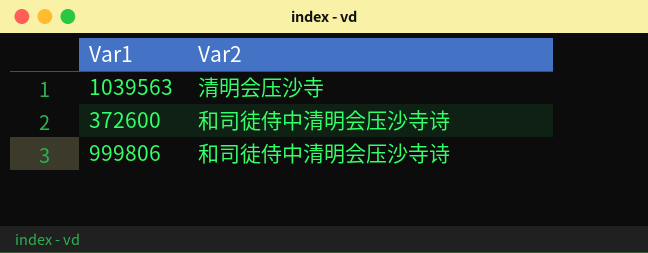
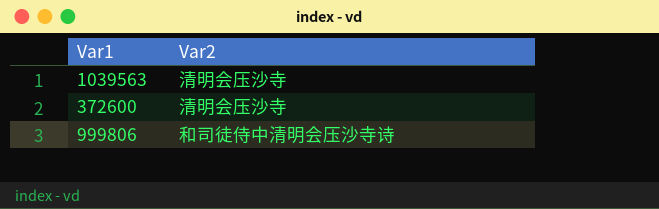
372600 | Var2: 和司徒侍中清明会压沙寺诗 -> 清明会压沙寺

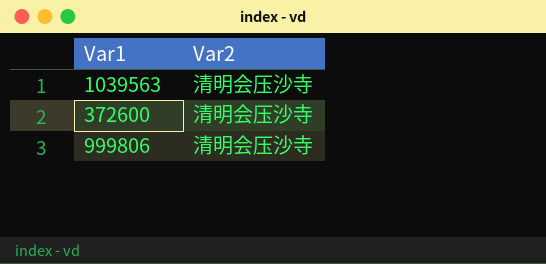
999806 | Var2: 和司徒侍中清明会压沙寺诗 -> 清明会压沙寺

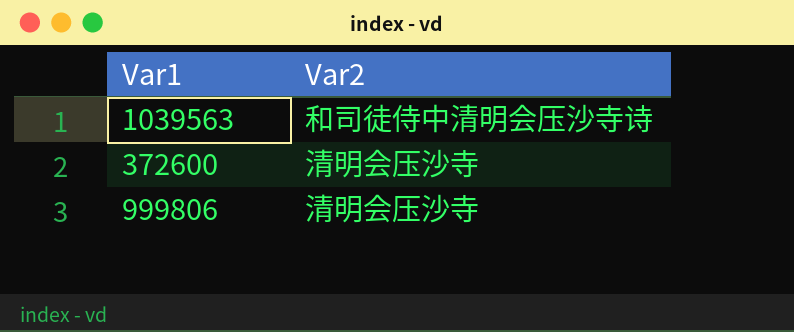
1039563 | Var2: 清明会压沙寺 -> 和司徒侍中清明会压沙寺诗

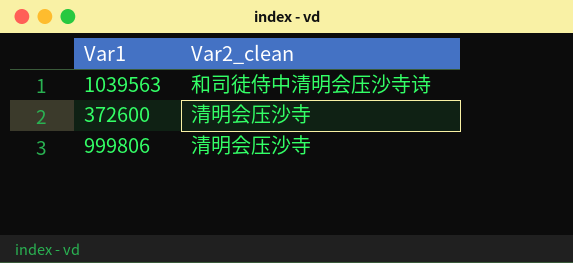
column name: Var2 -> Var2_clean

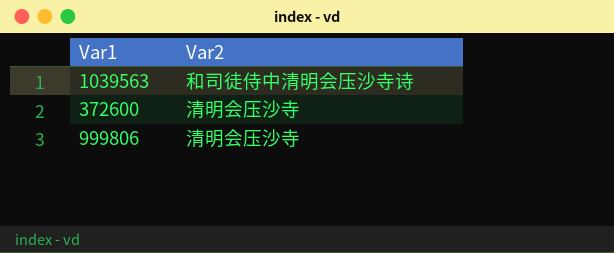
column name: Var2_clean -> Var2

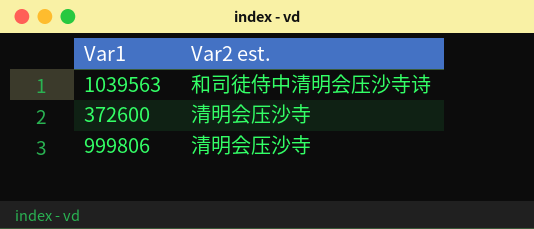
column name: Var2 -> Var2 est.

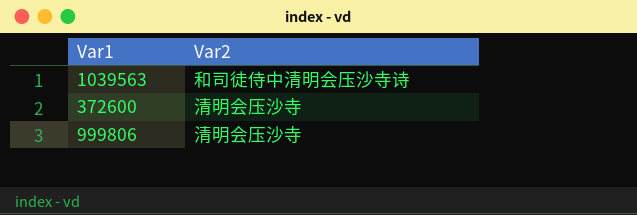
column name: Var2 est. -> Var2

